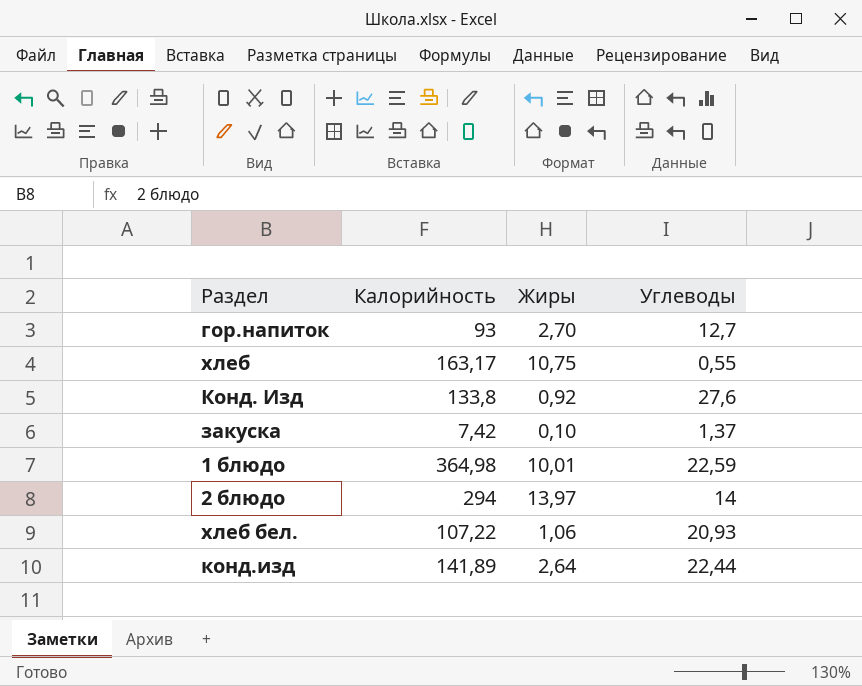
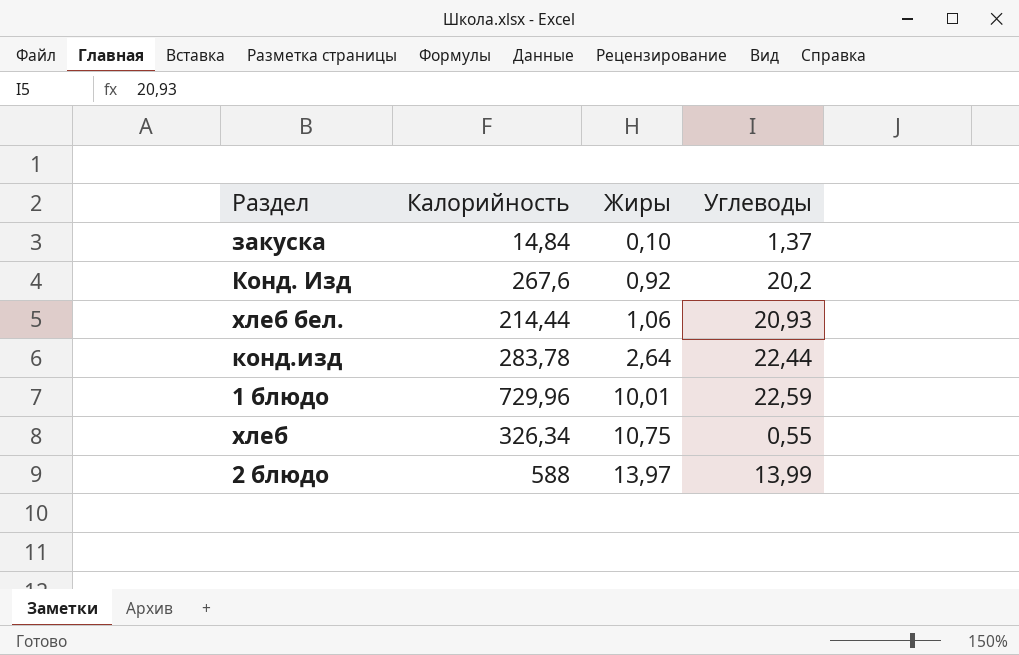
row order: none -> Жиры ascending
row гор.напиток: 93 | 2,70 | 12,7 -> none
закуска | Калорийность: 7,42 -> 14,84
Конд. Изд | Калорийность: 133,8 -> 267,6
Конд. Изд | Углеводы: 27,6 -> 20,2
хлеб бел. | Калорийность: 107,22 -> 214,44
конд.изд | Калорийность: 141,89 -> 283,78
1 блюдо | Калорийность: 364,98 -> 729,96
хлеб | Калорийность: 163,17 -> 326,34
2 блюдо | Калорийность: 294 -> 588
2 блюдо | Углеводы: 14 -> 13,99

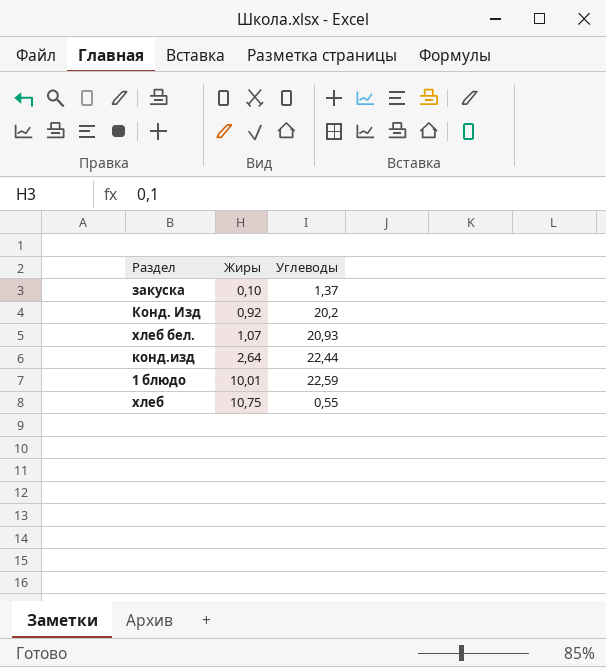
column Калорийность | position: 2 -> none
row 2 блюдо: 588 | 13,97 | 13,99 -> none
хлеб бел. | Жиры: 1,06 -> 1,07

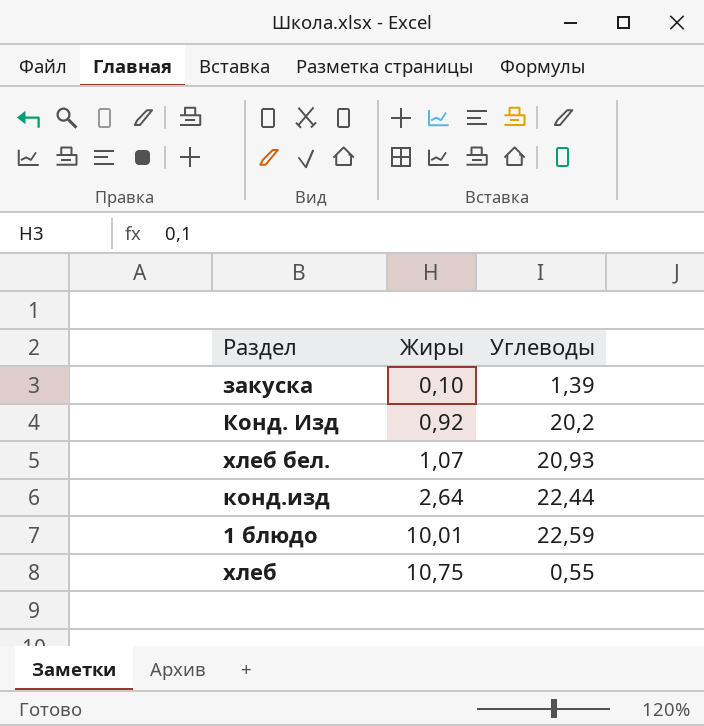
закуска | Углеводы: 1,37 -> 1,39

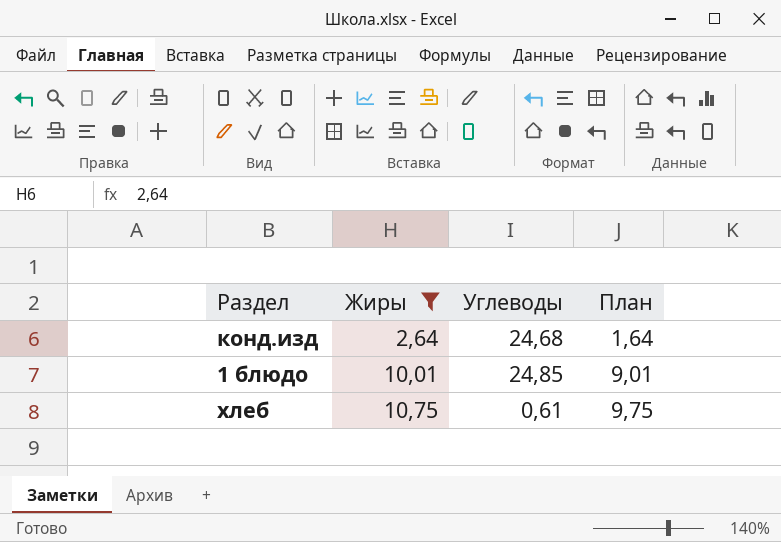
filter: none -> Жиры >= 2,64
column План | formula: none -> [Жиры] - 1
конд.изд | Углеводы: 22,44 -> 24,68
1 блюдо | Углеводы: 22,59 -> 24,85
хлеб | Углеводы: 0,55 -> 0,61

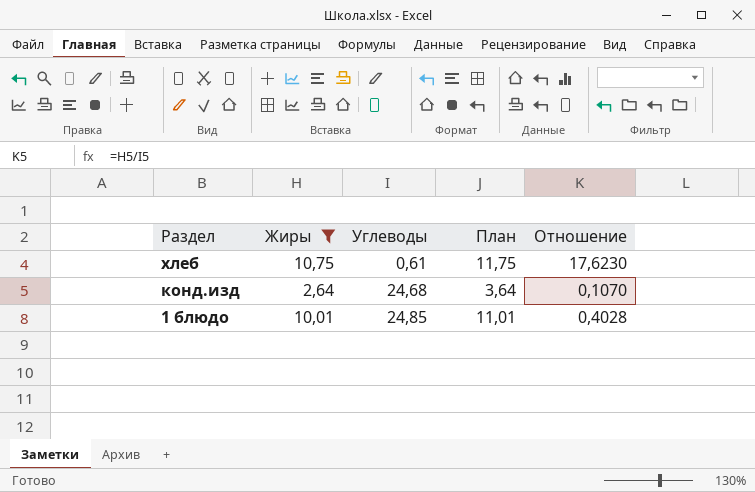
row order: Жиры ascending -> Раздел descending
column План | formula: [Жиры] - 1 -> [Жиры] + 1
column Отношение | formula: none -> [Жиры] / [Углеводы]

